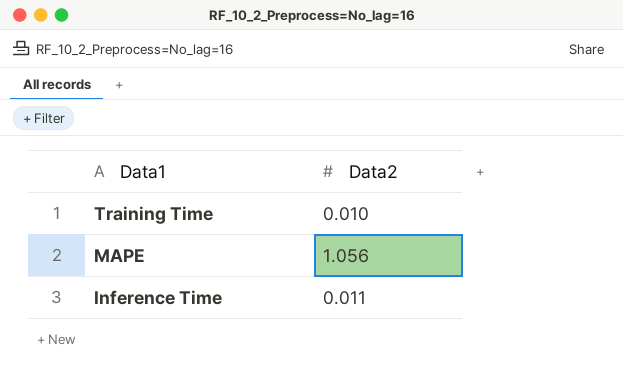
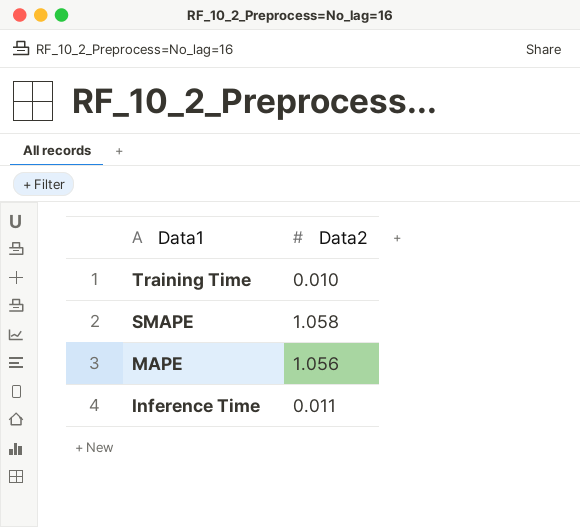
row SMAPE: none -> 1.058

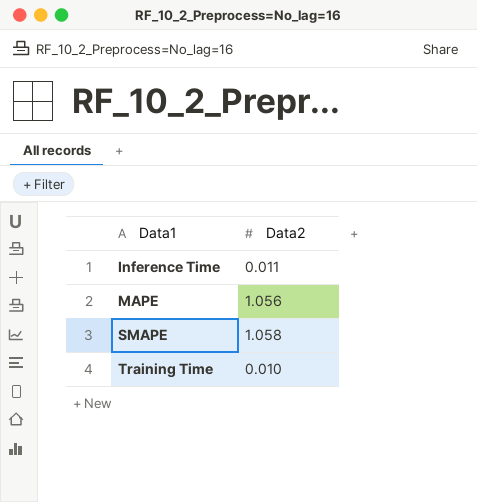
row order: Data1 descending -> Data1 ascending

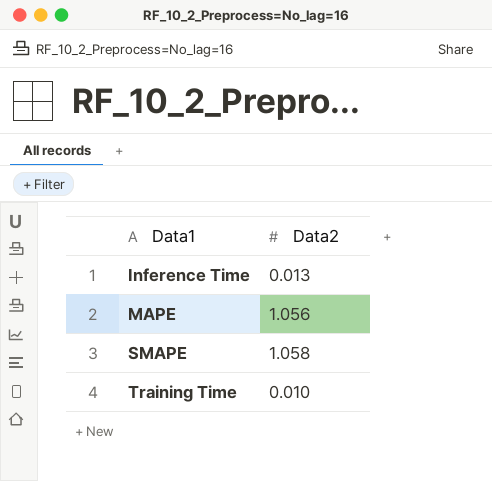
Inference Time | Data2: 0.011 -> 0.013

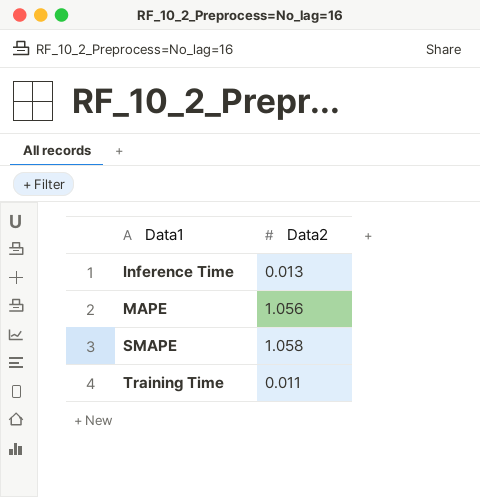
Training Time | Data2: 0.010 -> 0.011

